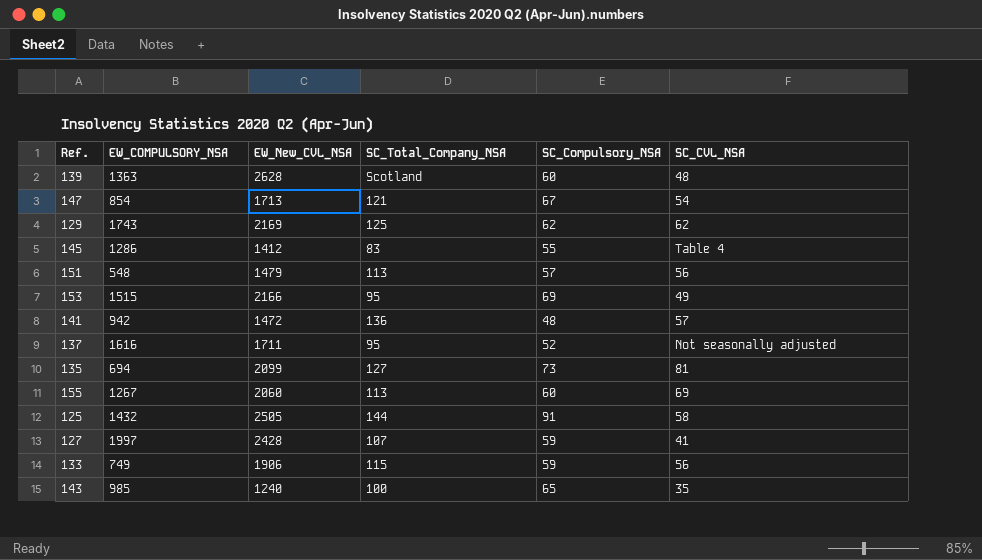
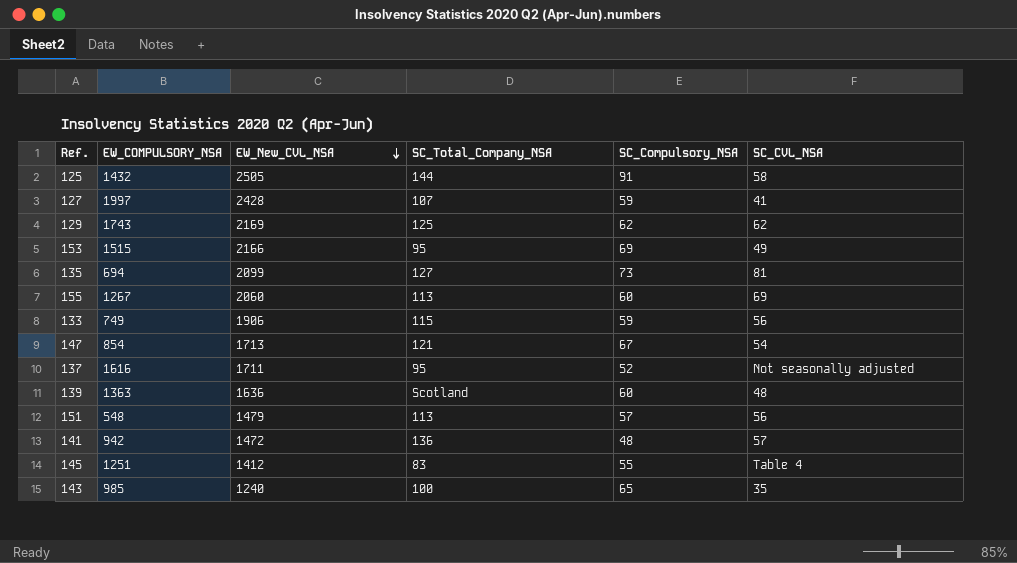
row order: none -> EW_New_CVL_NSA descending
139 | EW_New_CVL_NSA: 2628 -> 1636
145 | EW_COMPULSORY_NSA: 1286 -> 1251

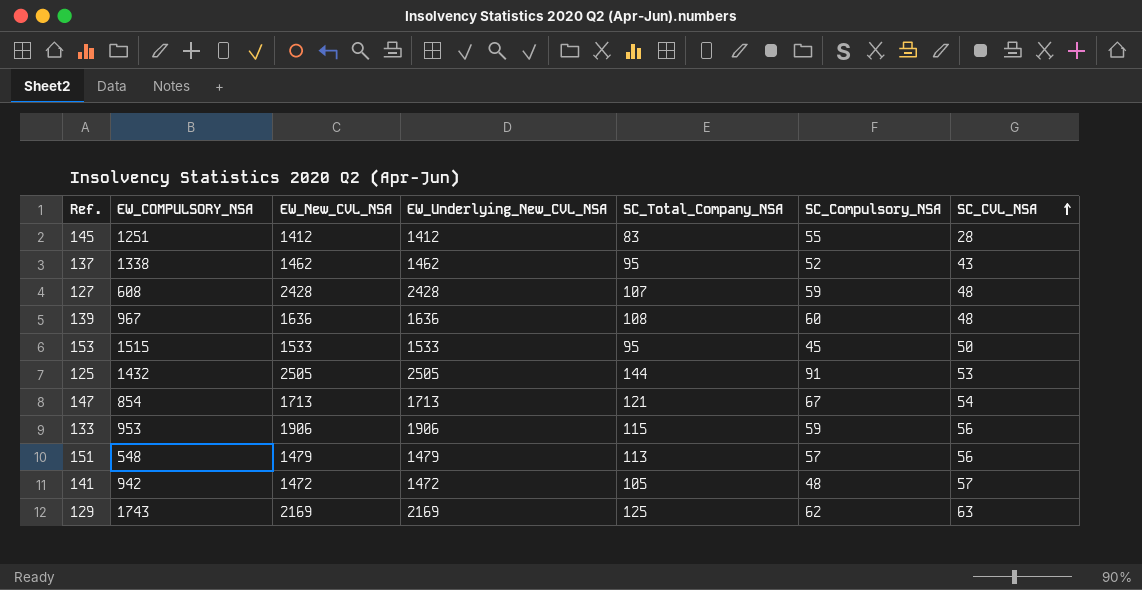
row order: EW_New_CVL_NSA descending -> SC_CVL_NSA ascending
column EW_Underlying_New_CVL_NSA | position: none -> 4
row 135: 694 | 2099 | 127 | 73 | 81 -> none
row 155: 1267 | 2060 | 113 | 60 | 69 -> none
row 143: 985 | 1240 | 100 | 65 | 35 -> none
145 | SC_CVL_NSA: Table 4 -> 28
137 | EW_COMPULSORY_NSA: 1616 -> 1338
137 | EW_New_CVL_NSA: 1711 -> 1462
137 | SC_CVL_NSA: Not seasonally adjusted -> 43
127 | EW_COMPULSORY_NSA: 1997 -> 608
127 | SC_CVL_NSA: 41 -> 48
139 | EW_COMPULSORY_NSA: 1363 -> 967
139 | SC_Total_Company_NSA: Scotland -> 108
153 | EW_New_CVL_NSA: 2166 -> 1533
153 | SC_Compulsory_NSA: 69 -> 45
153 | SC_CVL_NSA: 49 -> 50
125 | SC_CVL_NSA: 58 -> 53
133 | EW_COMPULSORY_NSA: 749 -> 953
141 | SC_Total_Company_NSA: 136 -> 105
129 | SC_CVL_NSA: 62 -> 63

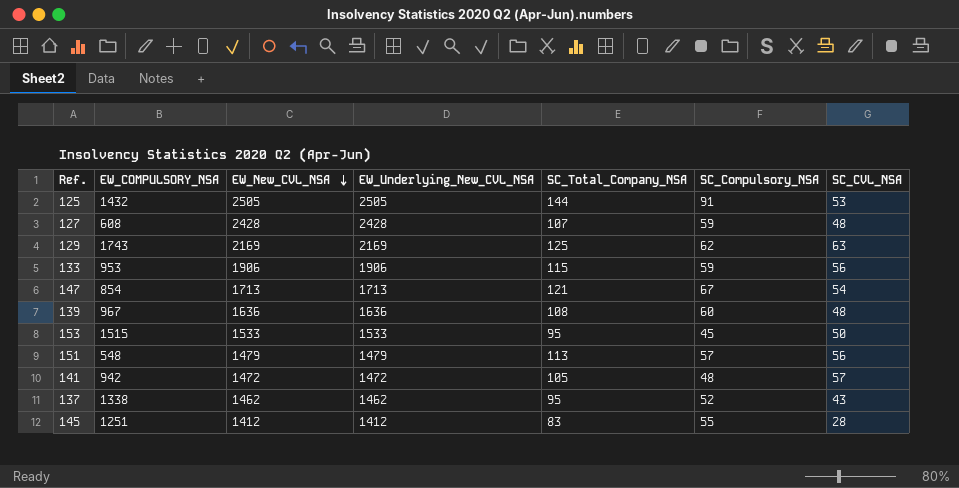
row order: SC_CVL_NSA ascending -> EW_New_CVL_NSA descending

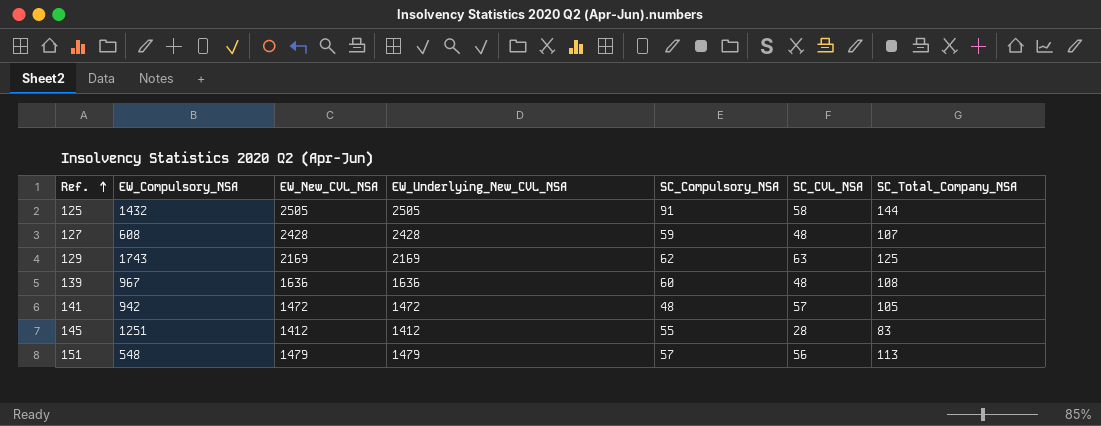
row order: EW_New_CVL_NSA descending -> Ref. ascending
column name: EW_COMPULSORY_NSA -> EW_Compulsory_NSA
column SC_Total_Company_NSA | position: 5 -> 7
row 133: 953 | 1906 | 1906 | 115 | 59 | 56 -> none
row 147: 854 | 1713 | 1713 | 121 | 67 | 54 -> none
row 153: 1515 | 1533 | 1533 | 95 | 45 | 50 -> none
row 137: 1338 | 1462 | 1462 | 95 | 52 | 43 -> none
125 | SC_CVL_NSA: 53 -> 58

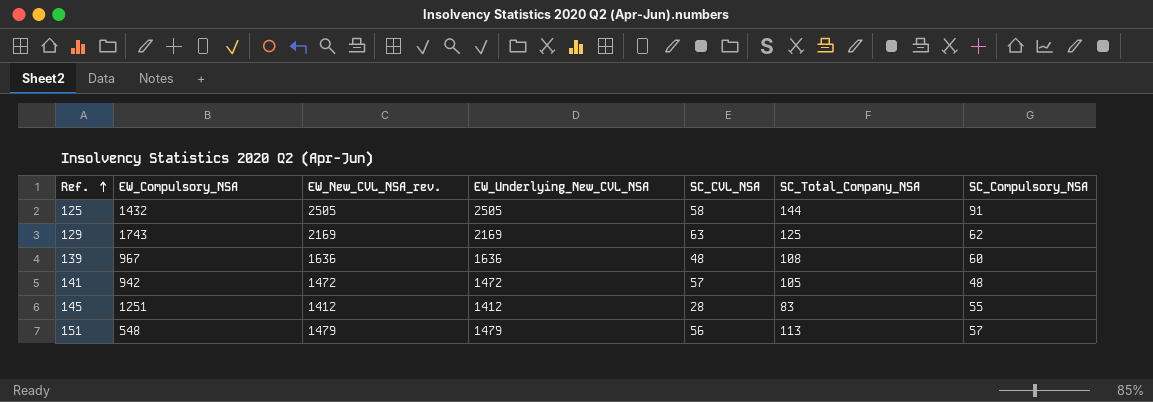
column name: EW_New_CVL_NSA -> EW_New_CVL_NSA_rev.
column SC_Compulsory_NSA | position: 5 -> 7
row 127: 608 | 2428 | 2428 | 59 | 48 | 107 -> none

